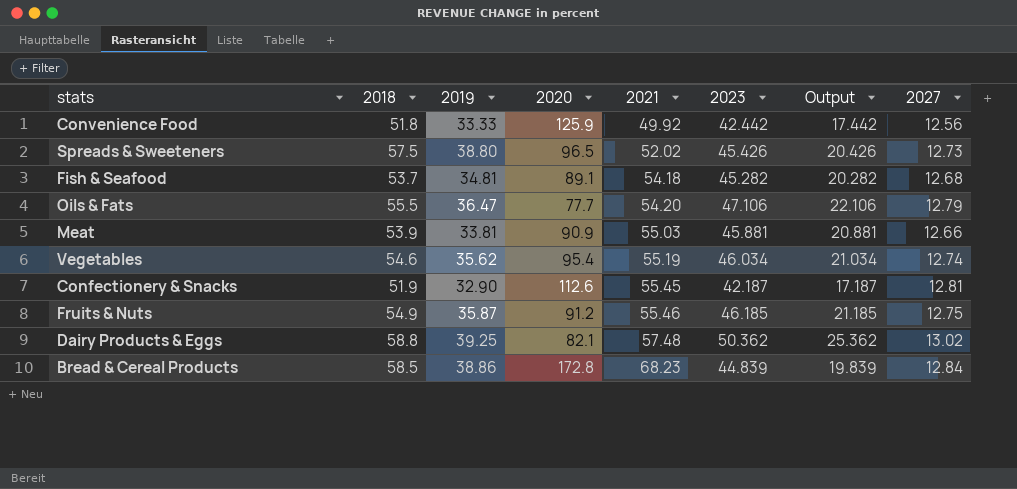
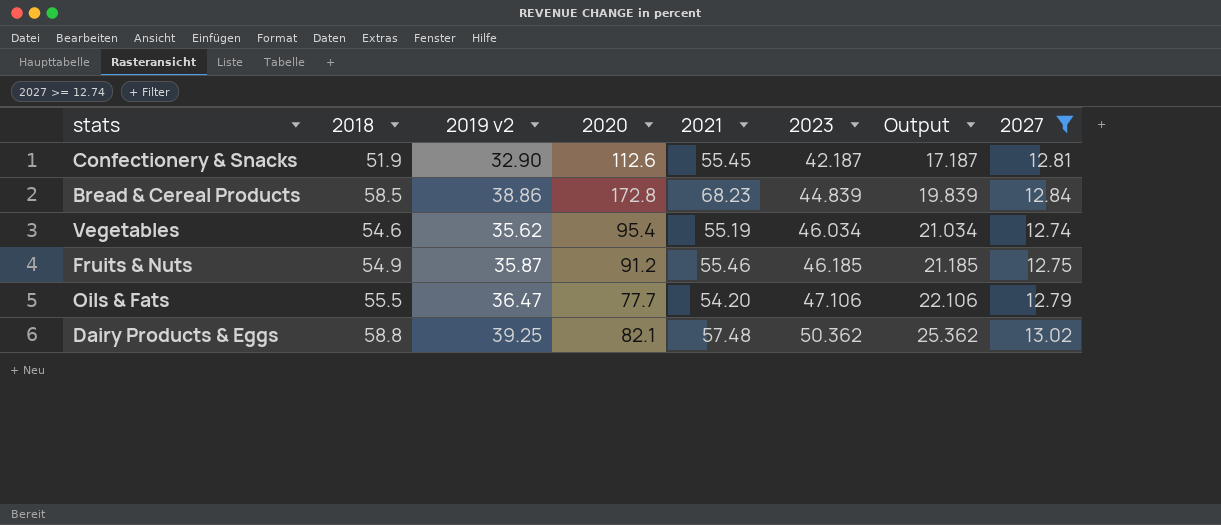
filter: none -> 2027 >= 12.74
row order: 2021 ascending -> 2023 ascending
column name: 2019 -> 2019 v2

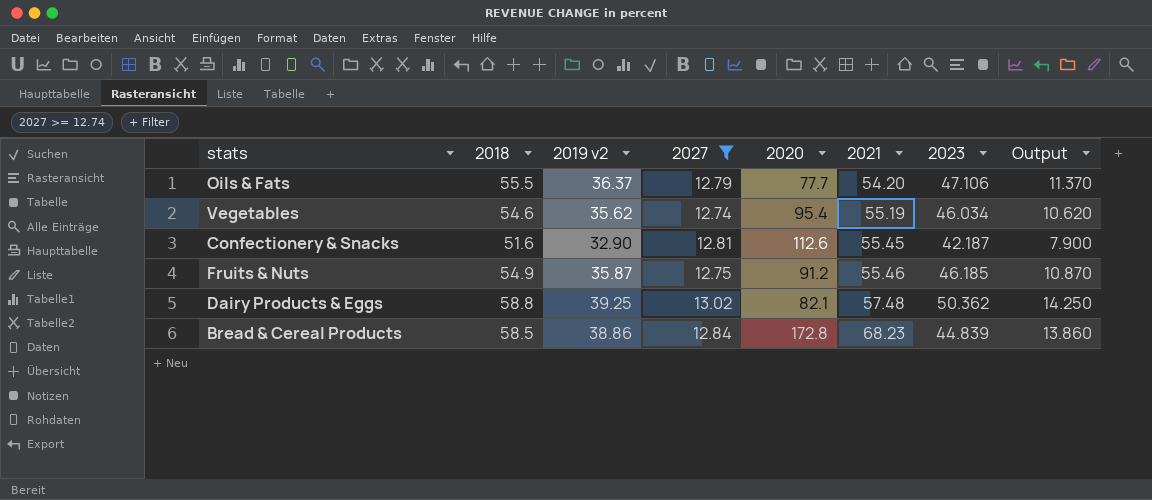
row order: 2023 ascending -> 2021 ascending
column 2027 | position: 8 -> 4
column Output | formula: [2023] - 25 -> [2019 v2] - 25
Oils & Fats | 2019 v2: 36.47 -> 36.37
Confectionery & Snacks | 2018: 51.9 -> 51.6

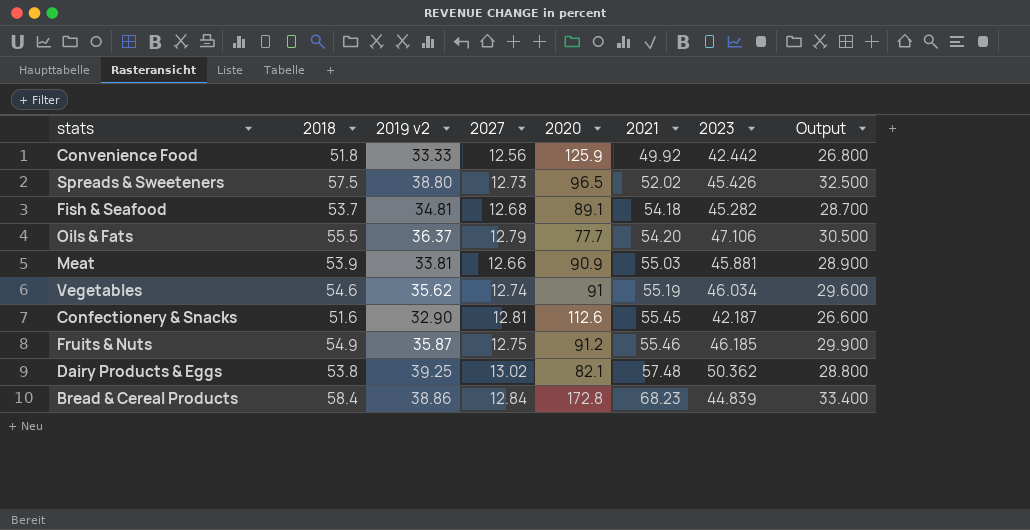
filter: 2027 >= 12.74 -> none
column Output | formula: [2019 v2] - 25 -> [2018] - 25
Vegetables | 2020: 95.4 -> 91
Dairy Products & Eggs | 2018: 58.8 -> 53.8
Bread & Cereal Products | 2018: 58.5 -> 58.4

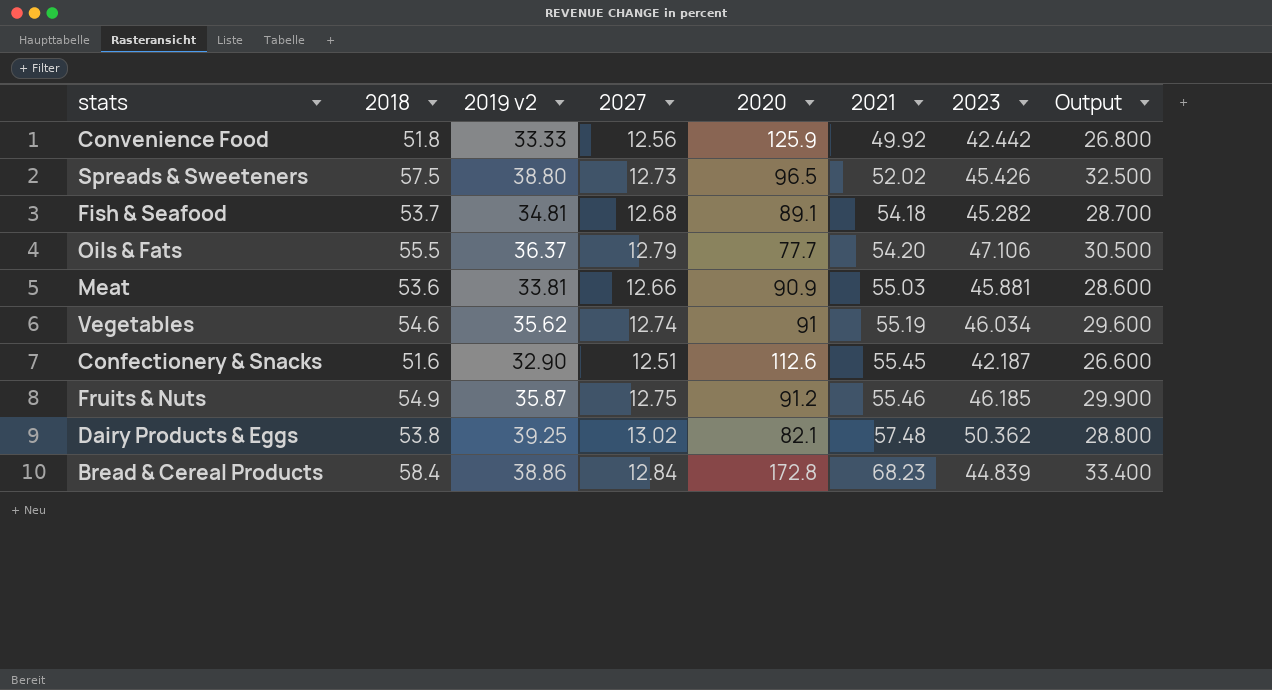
Meat | 2018: 53.9 -> 53.6
Meat | Output: 28.900 -> 28.600
Confectionery & Snacks | 2027: 12.81 -> 12.51

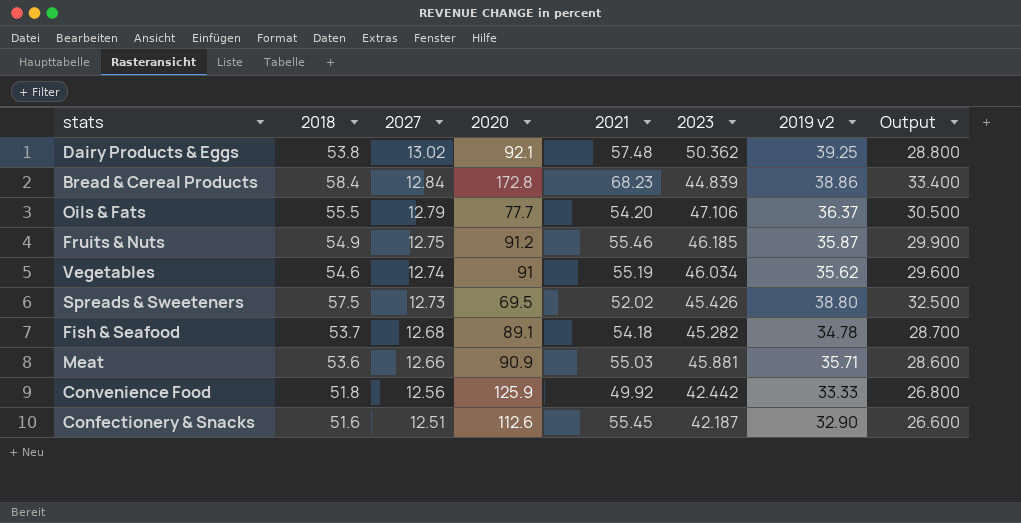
row order: 2021 ascending -> 2027 descending
column 2019 v2 | position: 3 -> 7
Dairy Products & Eggs | 2020: 82.1 -> 92.1
Spreads & Sweeteners | 2020: 96.5 -> 69.5
Fish & Seafood | 2019 v2: 34.81 -> 34.78
Meat | 2019 v2: 33.81 -> 35.71

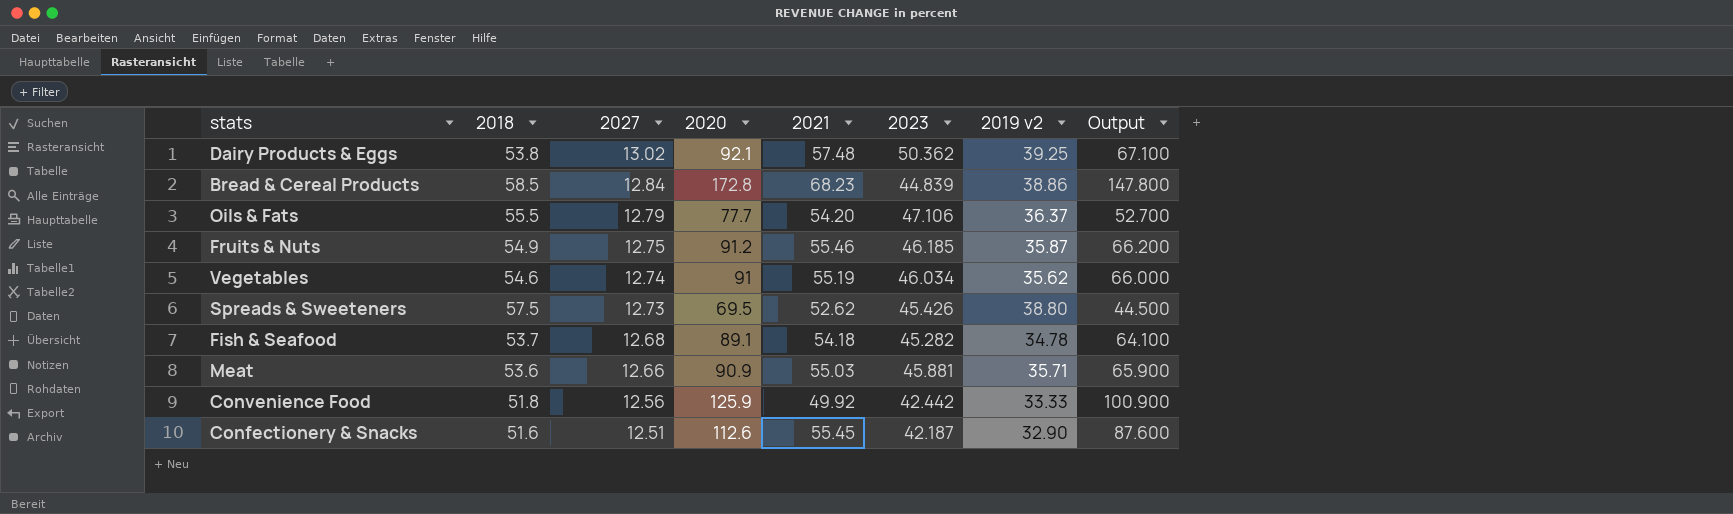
column Output | formula: [2018] - 25 -> [2020] - 25
Bread & Cereal Products | 2018: 58.4 -> 58.5
Spreads & Sweeteners | 2021: 52.02 -> 52.62

